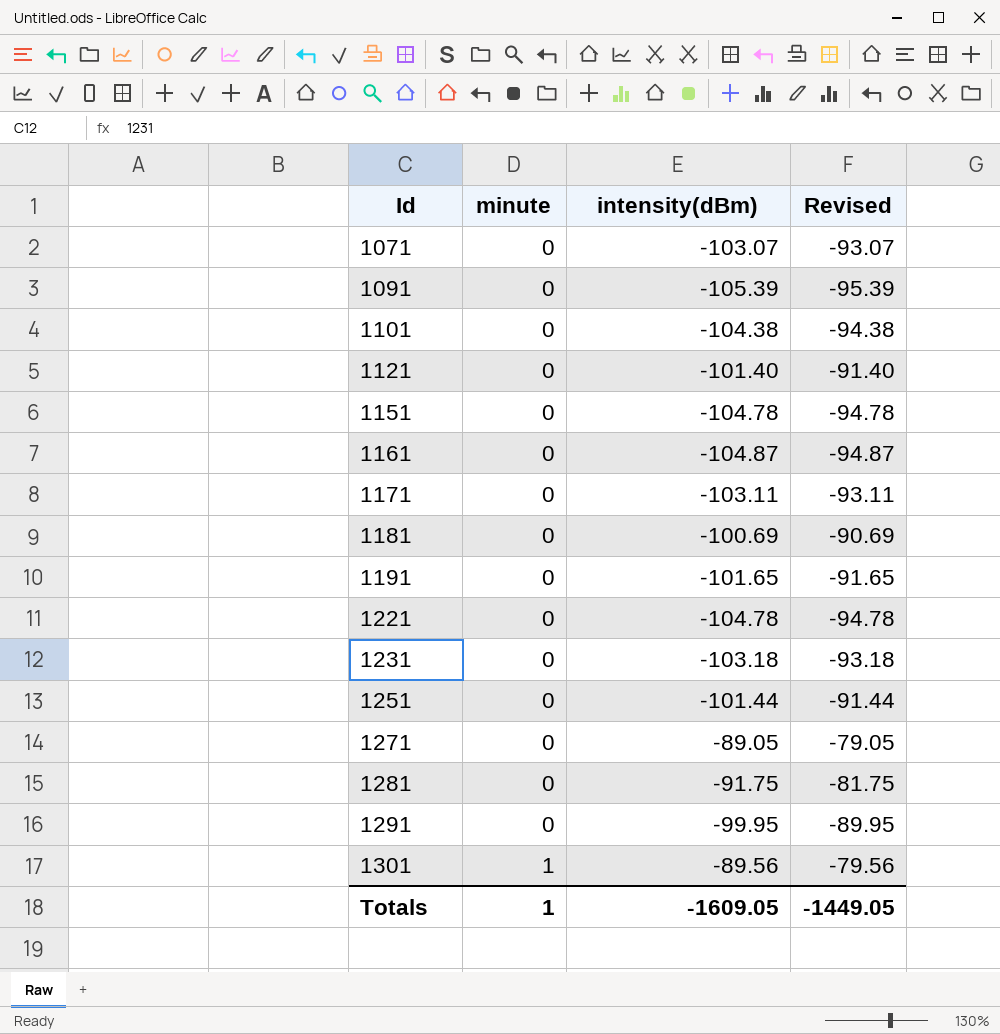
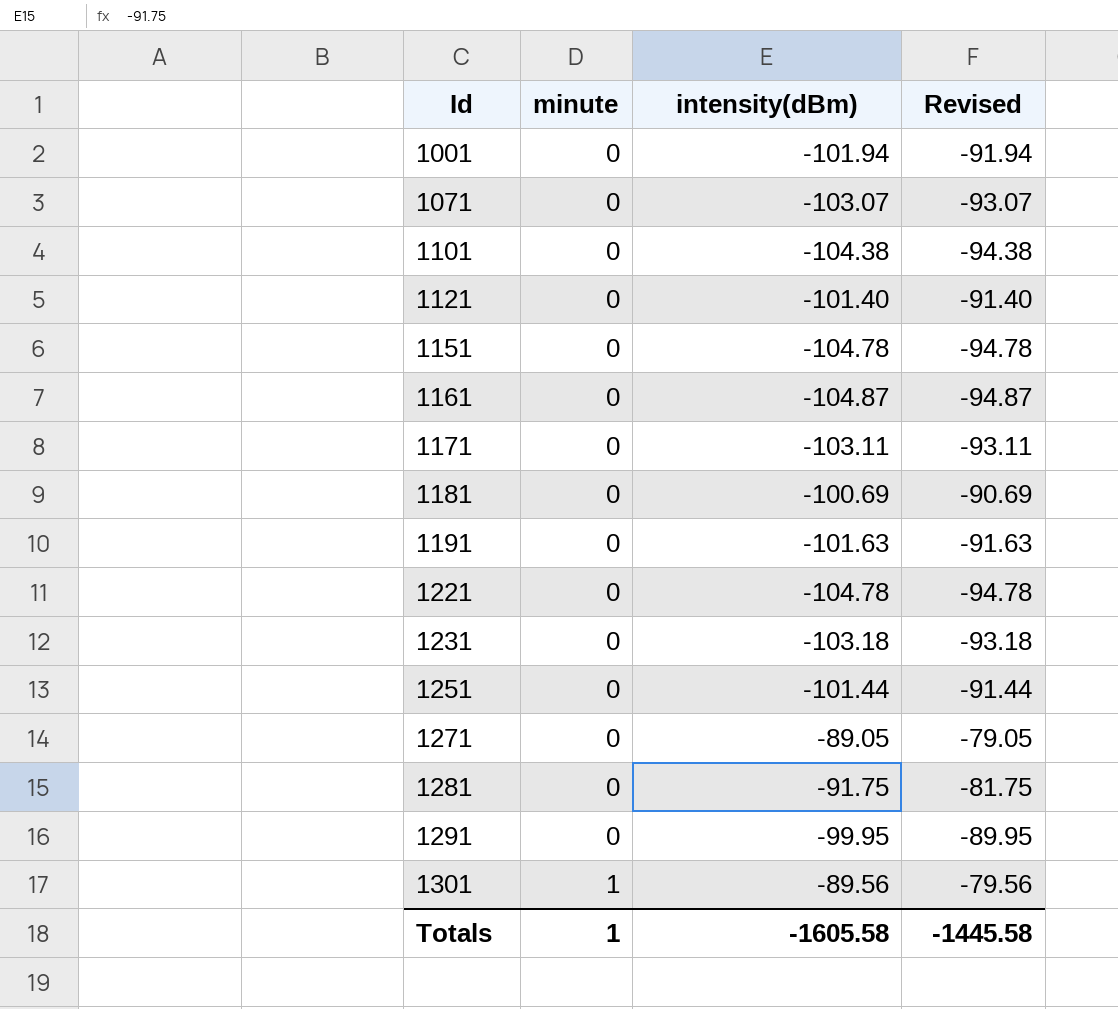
row 1091: 0 | -105.39 | -95.39 -> none
row 1001: none -> 0 | -101.94 | -91.94
1191 | intensity(dBm): -101.65 -> -101.63
1191 | Revised: -91.65 -> -91.63
Totals | intensity(dBm): -1609.05 -> -1605.58
Totals | Revised: -1449.05 -> -1445.58

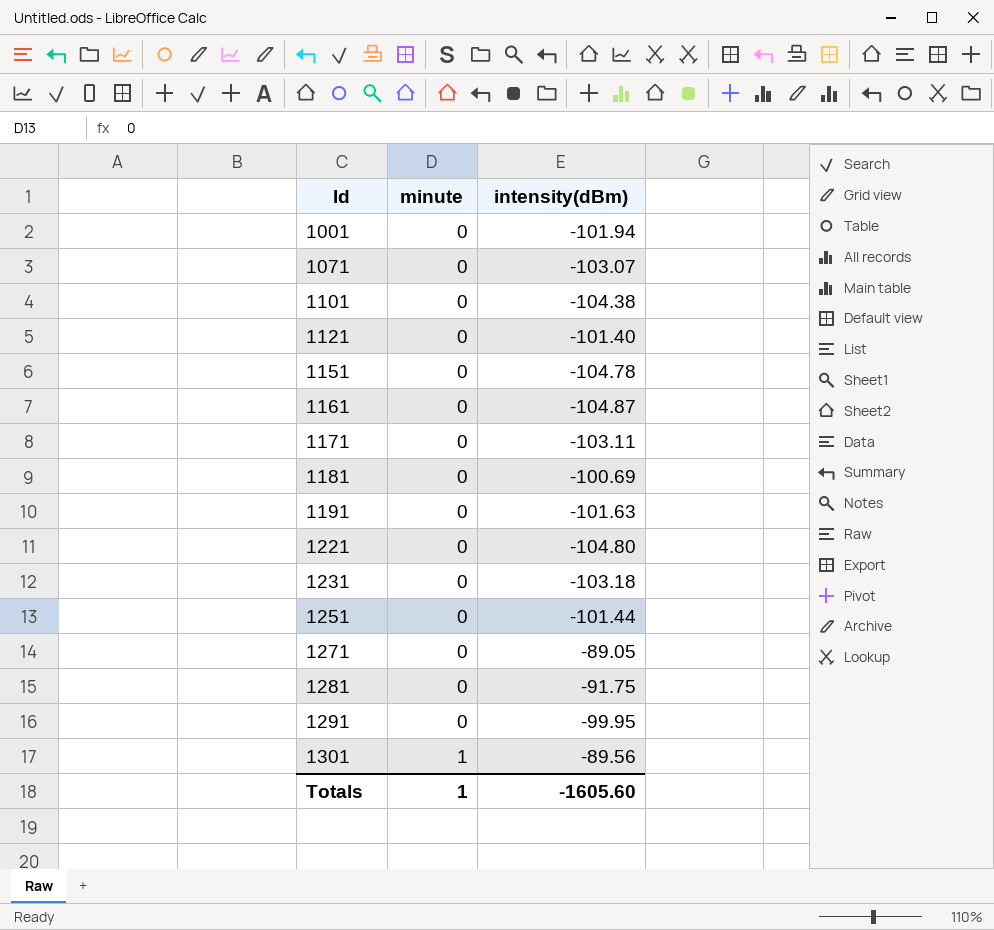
column Revised | formula: [intensity(dBm)] + 10 -> none
1221 | intensity(dBm): -104.78 -> -104.80
Totals | intensity(dBm): -1605.58 -> -1605.60

